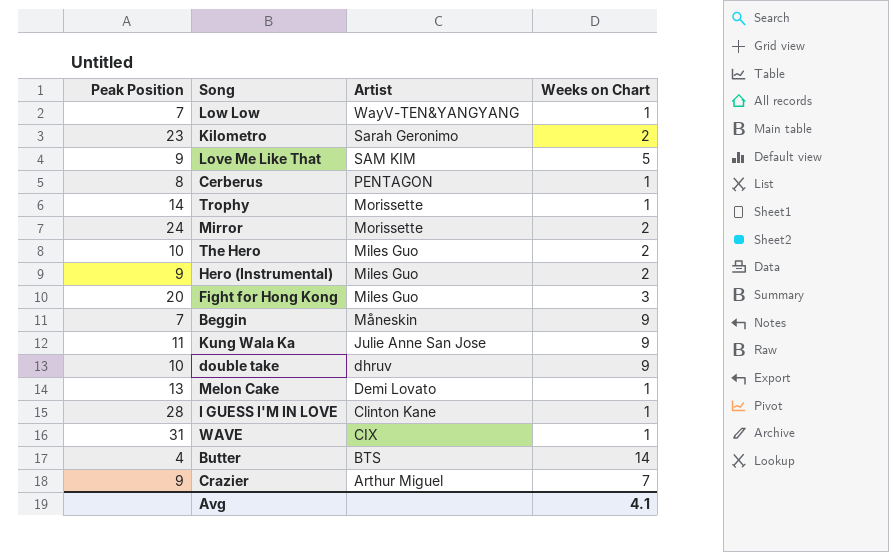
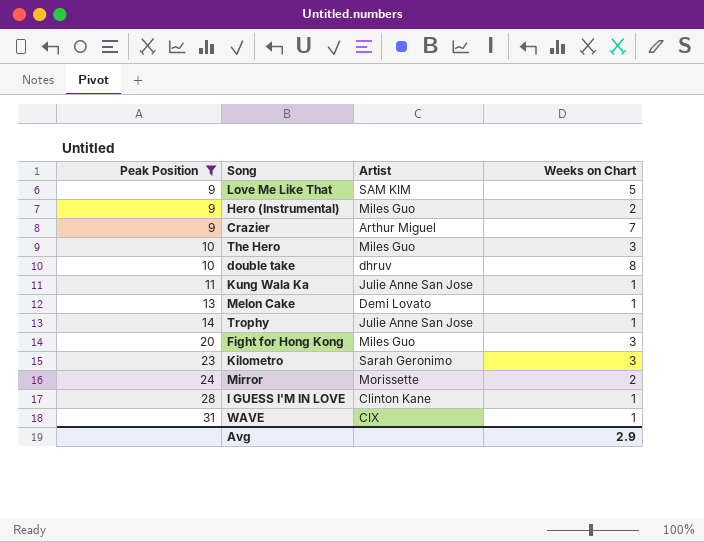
filter: none -> Peak Position >= 9
row order: Artist descending -> Peak Position ascending
The Hero | Weeks on Chart: 2 -> 3
double take | Weeks on Chart: 9 -> 8
Kung Wala Ka | Weeks on Chart: 9 -> 1
Trophy | Artist: Morissette -> Julie Anne San Jose
Kilometro | Weeks on Chart: 2 -> 3
Avg | Weeks on Chart: 4.1 -> 2.9

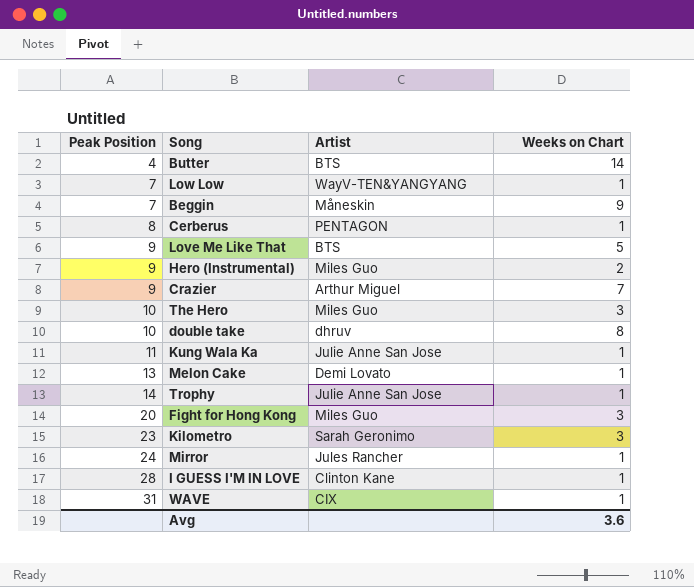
filter: Peak Position >= 9 -> none
Love Me Like That | Artist: SAM KIM -> BTS
Mirror | Artist: Morissette -> Jules Rancher
Mirror | Weeks on Chart: 2 -> 1
Avg | Weeks on Chart: 2.9 -> 3.6

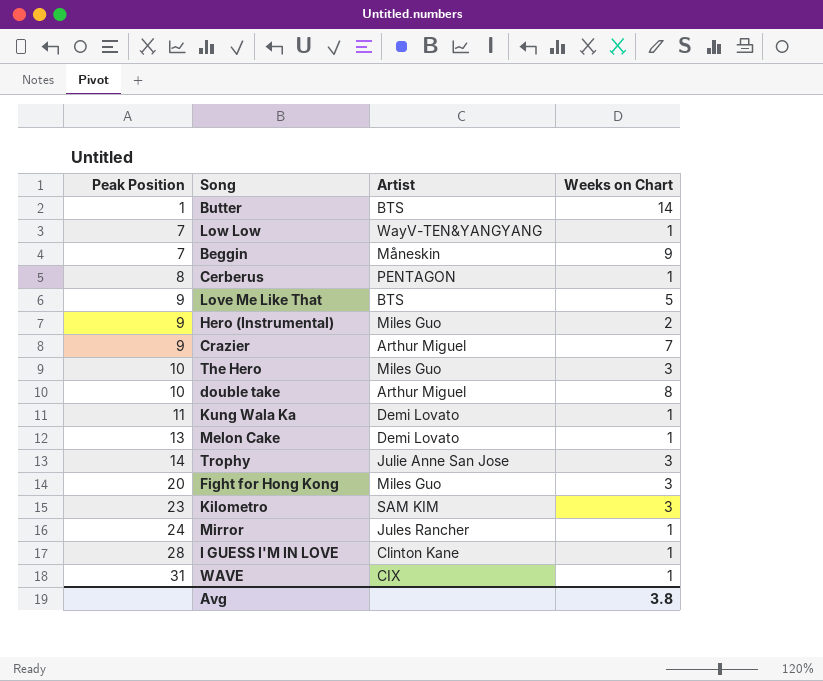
Butter | Peak Position: 4 -> 1
double take | Artist: dhruv -> Arthur Miguel
Kung Wala Ka | Artist: Julie Anne San Jose -> Demi Lovato
Trophy | Weeks on Chart: 1 -> 3
Kilometro | Artist: Sarah Geronimo -> SAM KIM
Avg | Weeks on Chart: 3.6 -> 3.8

